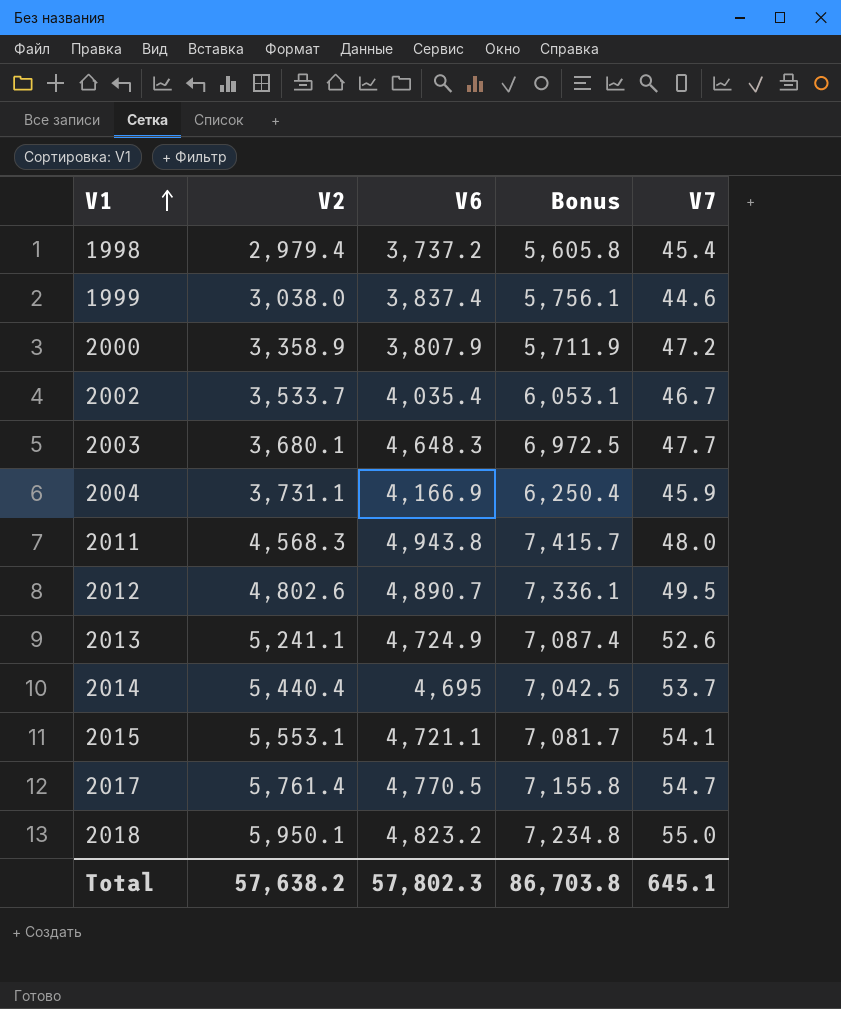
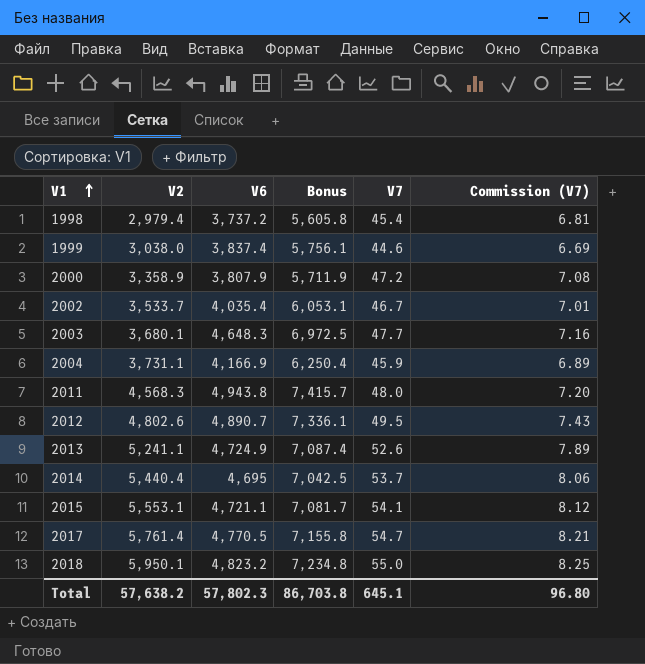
column Commission (V7) | formula: none -> [V7] * 0.15

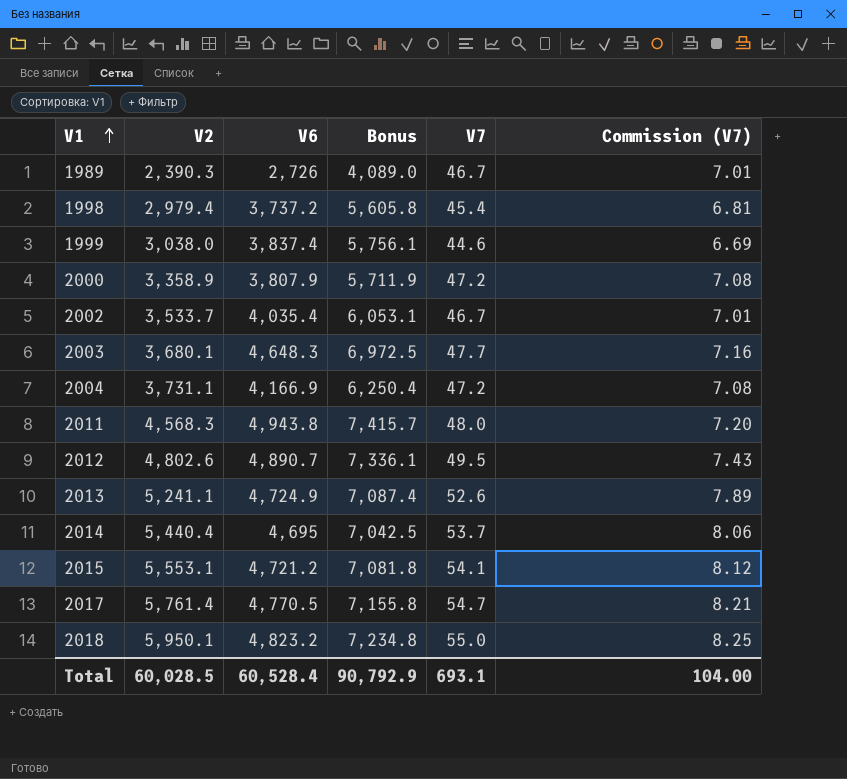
row 1989: none -> 2,390.3 | 2,726 | 4,089.0 | 46.7 | 7.01
2004 | V7: 45.9 -> 47.2
2004 | Commission (V7): 6.89 -> 7.08
2015 | V6: 4,721.1 -> 4,721.2
2015 | Bonus: 7,081.7 -> 7,081.8
Total | V2: 57,638.2 -> 60,028.5
Total | V6: 57,802.3 -> 60,528.4
Total | Bonus: 86,703.8 -> 90,792.9
Total | V7: 645.1 -> 693.1
Total | Commission (V7): 96.80 -> 104.00

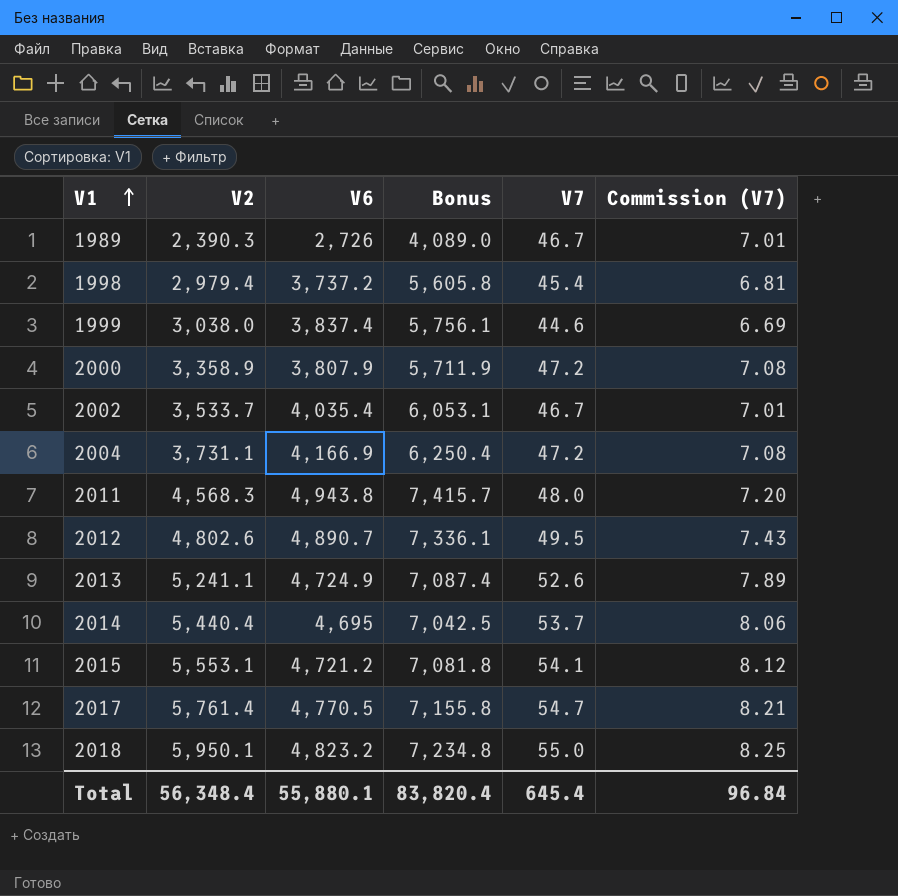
row 2003: 3,680.1 | 4,648.3 | 6,972.5 | 47.7 | 7.16 -> none
Total | V2: 60,028.5 -> 56,348.4
Total | V6: 60,528.4 -> 55,880.1
Total | Bonus: 90,792.9 -> 83,820.4
Total | V7: 693.1 -> 645.4
Total | Commission (V7): 104.00 -> 96.84

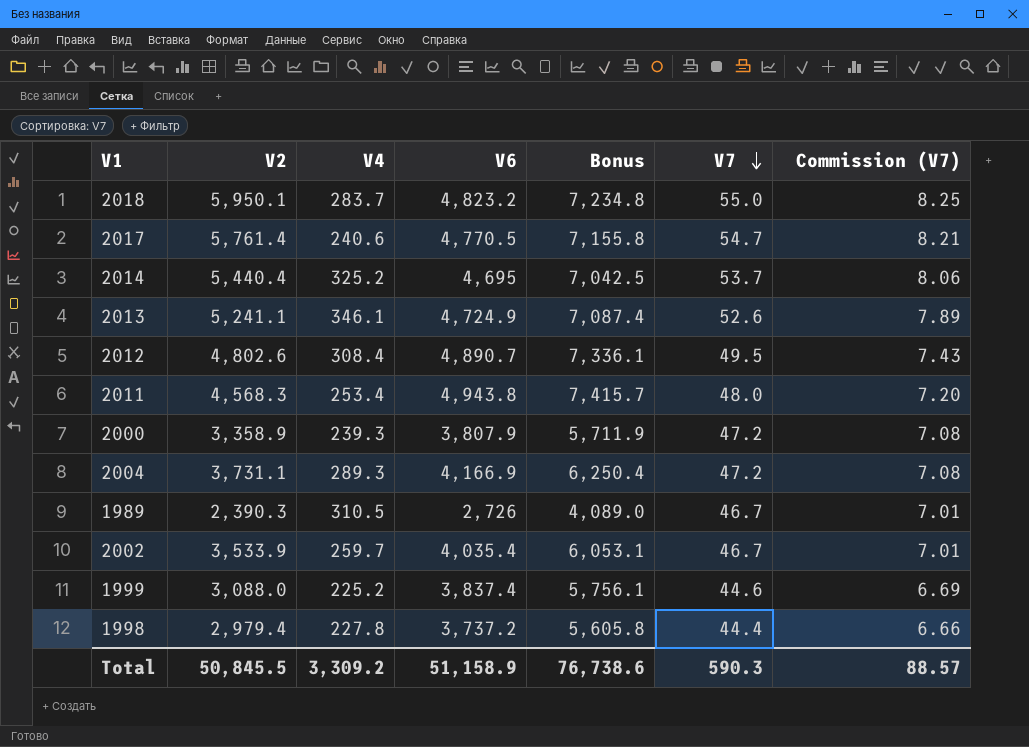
row order: V1 ascending -> V7 descending
column V4 | position: none -> 3
row 2015: 5,553.1 | 4,721.2 | 7,081.8 | 54.1 | 8.12 -> none
2002 | V2: 3,533.7 -> 3,533.9
1999 | V2: 3,038.0 -> 3,088.0
1998 | V7: 45.4 -> 44.4
1998 | Commission (V7): 6.81 -> 6.66
Total | V2: 56,348.4 -> 50,845.5
Total | V6: 55,880.1 -> 51,158.9
Total | Bonus: 83,820.4 -> 76,738.6
Total | V7: 645.4 -> 590.3
Total | Commission (V7): 96.84 -> 88.57

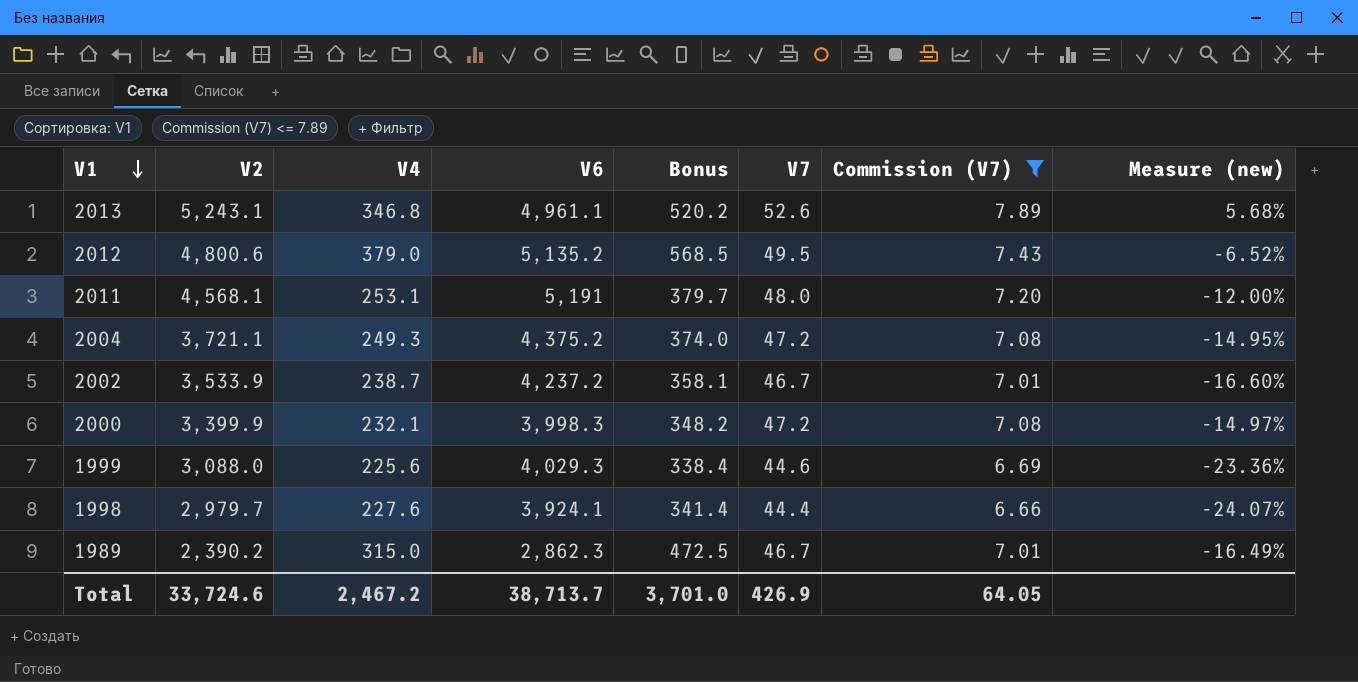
filter: none -> Commission (V7) <= 7.89
row order: V7 descending -> V1 descending
column Bonus | formula: [V6] * 1.5 -> [V4] * 1.5
column Measure (new) | formula: none -> ([V2] - [V6]) / [V6]
2013 | V2: 5,241.1 -> 5,243.1
2013 | V4: 346.1 -> 346.8
2013 | V6: 4,724.9 -> 4,961.1
2012 | V2: 4,802.6 -> 4,800.6
2012 | V4: 308.4 -> 379.0
2012 | V6: 4,890.7 -> 5,135.2
2011 | V2: 4,568.3 -> 4,568.1
2011 | V4: 253.4 -> 253.1
2011 | V6: 4,943.8 -> 5,191
2004 | V2: 3,731.1 -> 3,721.1
2004 | V4: 289.3 -> 249.3
2004 | V6: 4,166.9 -> 4,375.2
2002 | V4: 259.7 -> 238.7
2002 | V6: 4,035.4 -> 4,237.2
2000 | V2: 3,358.9 -> 3,399.9
2000 | V4: 239.3 -> 232.1
2000 | V6: 3,807.9 -> 3,998.3
1999 | V4: 225.2 -> 225.6
1999 | V6: 3,837.4 -> 4,029.3
1998 | V2: 2,979.4 -> 2,979.7
1998 | V4: 227.8 -> 227.6
1998 | V6: 3,737.2 -> 3,924.1
1989 | V2: 2,390.3 -> 2,390.2
1989 | V4: 310.5 -> 315.0
1989 | V6: 2,726 -> 2,862.3
Total | V2: 50,845.5 -> 33,724.6
Total | V4: 3,309.2 -> 2,467.2
Total | V6: 51,158.9 -> 38,713.7
Total | Bonus: 76,738.6 -> 3,701.0
Total | V7: 590.3 -> 426.9
Total | Commission (V7): 88.57 -> 64.05

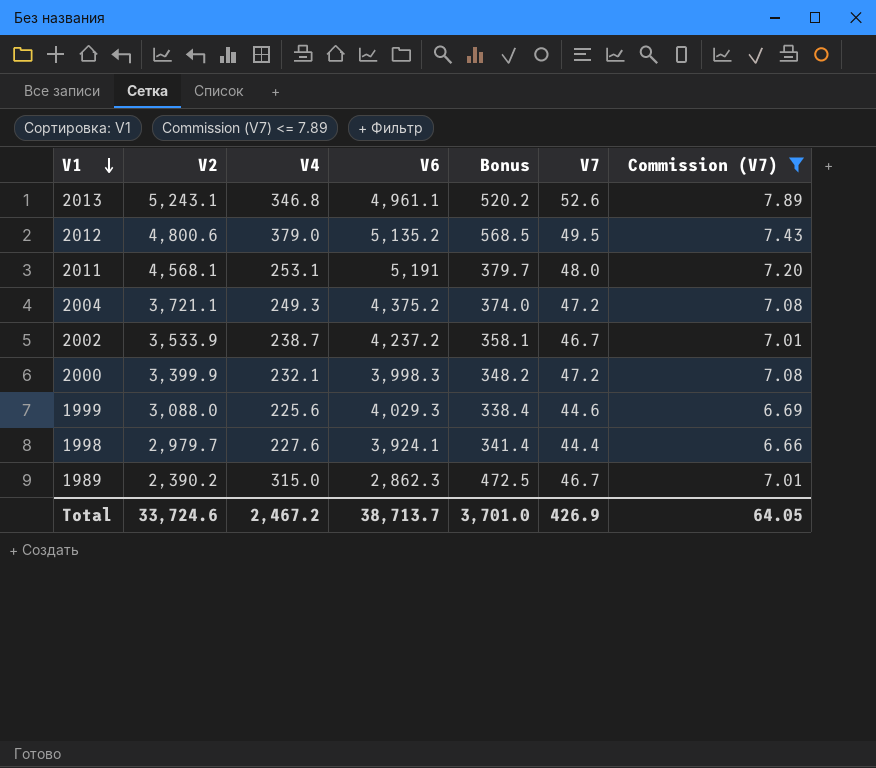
column Measure (new) | formula: ([V2] - [V6]) / [V6] -> none

